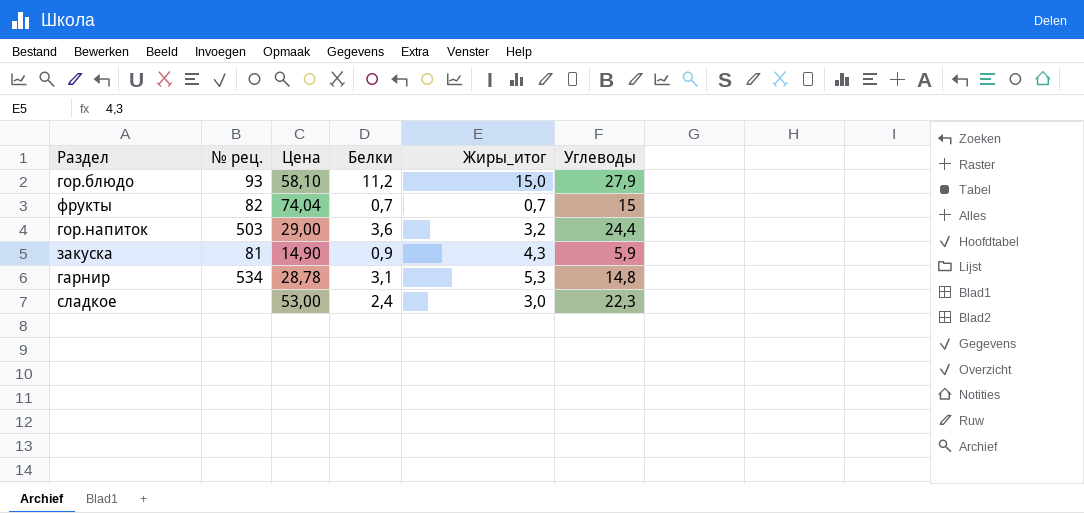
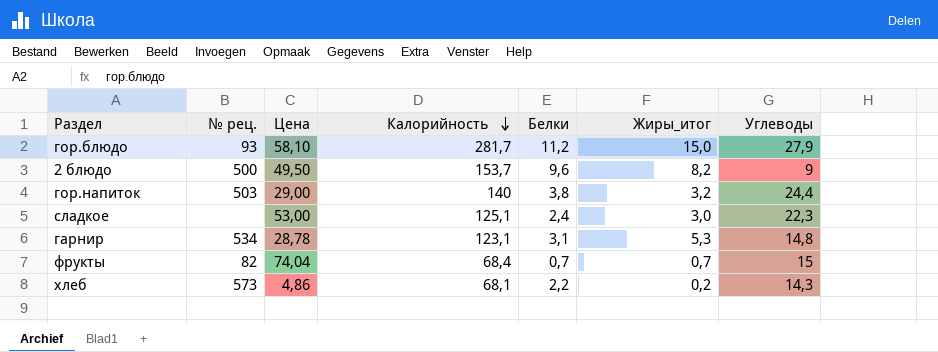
row order: none -> Калорийность descending
column Калорийность | position: none -> 4
row закуска: 81 | 14,90 | 0,9 | 4,3 | 5,9 -> none
row 2 блюдо: none -> 500 | 49,50 | 153,7 | 9,6 | 8,2 | 9
гор.напиток | Белки: 3,6 -> 3,8
row хлеб: none -> 573 | 4,86 | 68,1 | 2,2 | 0,2 | 14,3

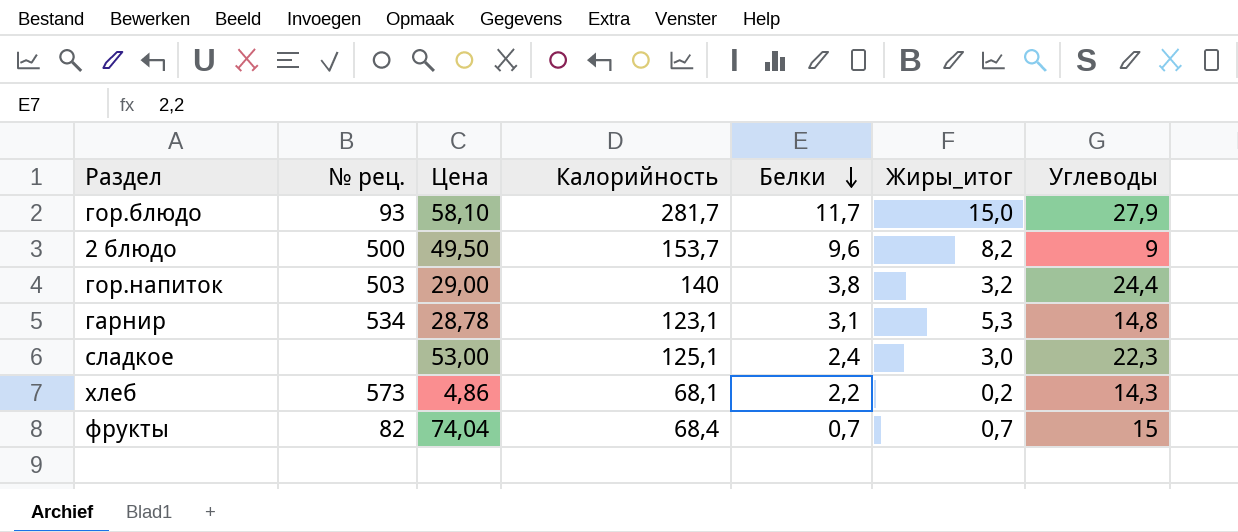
row order: Калорийность descending -> Белки descending
гор.блюдо | Белки: 11,2 -> 11,7

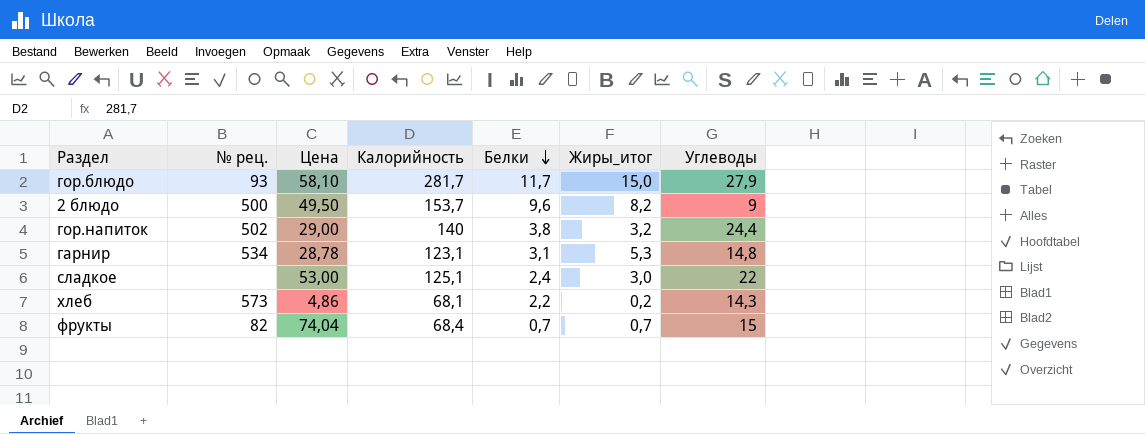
гор.напиток | № рец.: 503 -> 502
сладкое | Углеводы: 22,3 -> 22

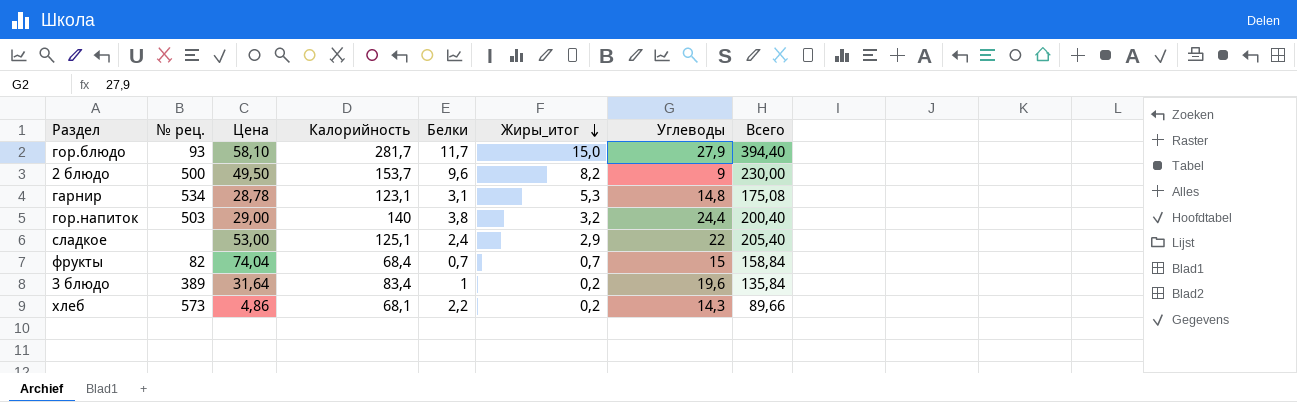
row order: Белки descending -> Жиры_итог descending
column Всего | formula: none -> [Цена] + [Калорийность] + [Белки] + [Жиры_итог] + [Углеводы]
гор.напиток | № рец.: 502 -> 503
сладкое | Жиры_итог: 3,0 -> 2,9
row 3 блюдо: none -> 389 | 31,64 | 83,4 | 1 | 0,2 | 19,6 | 135,84

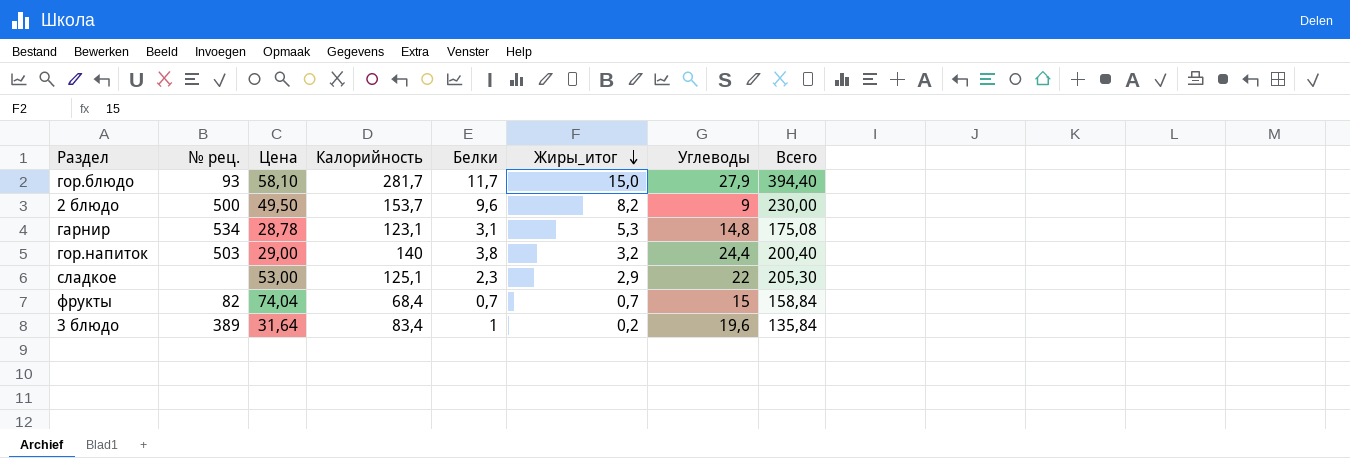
row хлеб: 573 | 4,86 | 68,1 | 2,2 | 0,2 | 14,3 | 89,66 -> none
сладкое | Белки: 2,4 -> 2,3
сладкое | Всего: 205,40 -> 205,30

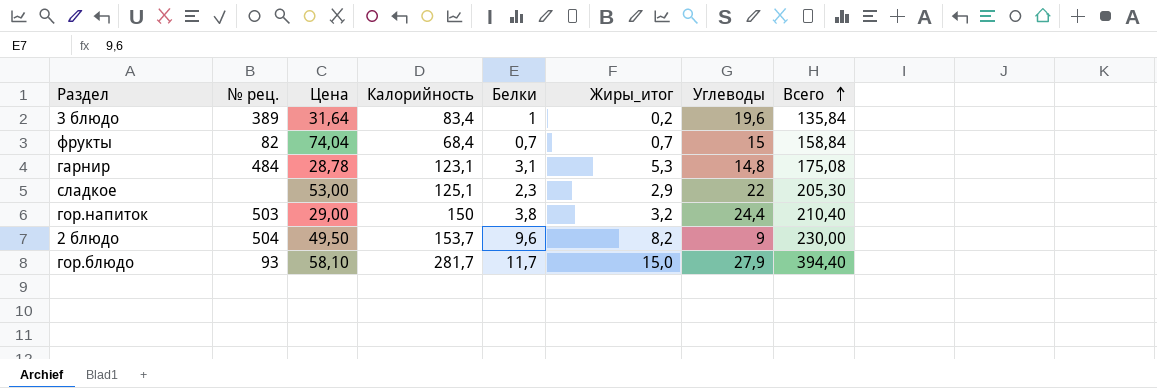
row order: Жиры_итог descending -> Всего ascending
гарнир | № рец.: 534 -> 484
гор.напиток | Калорийность: 140 -> 150
гор.напиток | Всего: 200,40 -> 210,40
2 блюдо | № рец.: 500 -> 504

